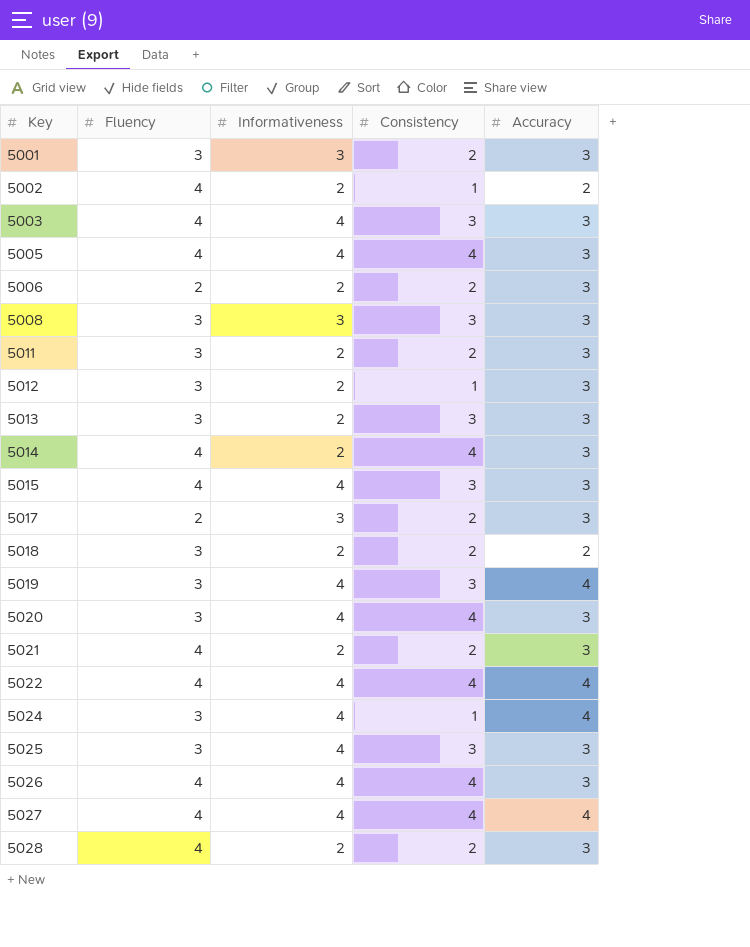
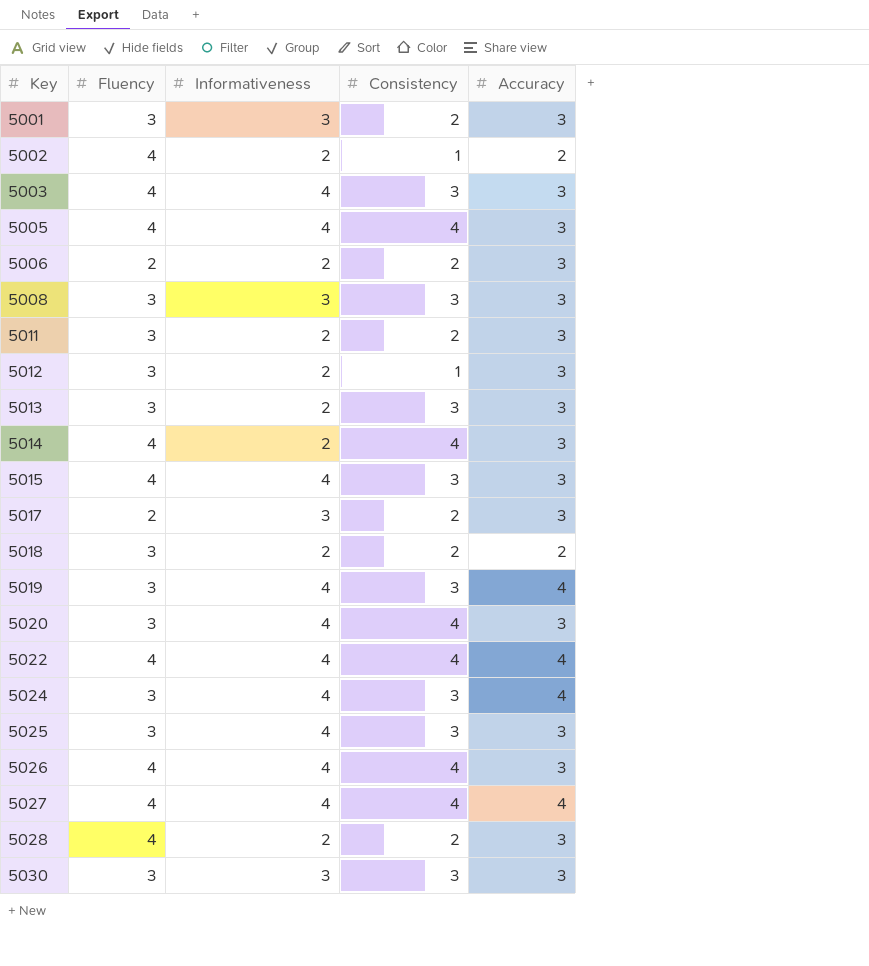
row 5021: 4 | 2 | 2 | 3 -> none
5024 | Consistency: 1 -> 3
row 5030: none -> 3 | 3 | 3 | 3

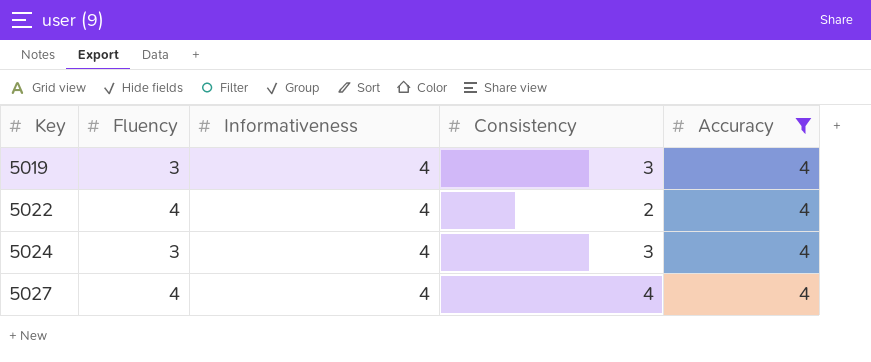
filter: none -> Accuracy = 4
5022 | Consistency: 4 -> 2

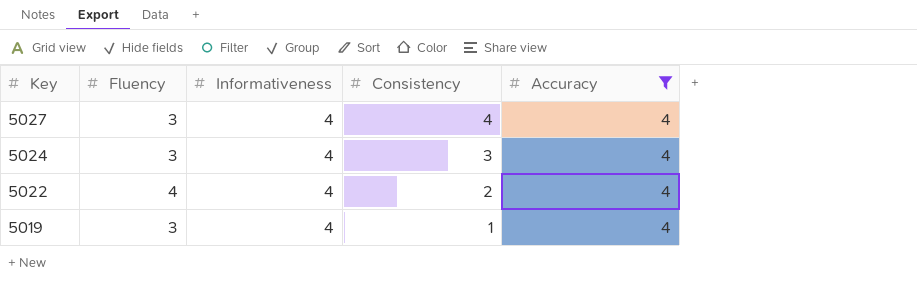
row order: Key ascending -> Key descending
5027 | Fluency: 4 -> 3
5019 | Consistency: 3 -> 1

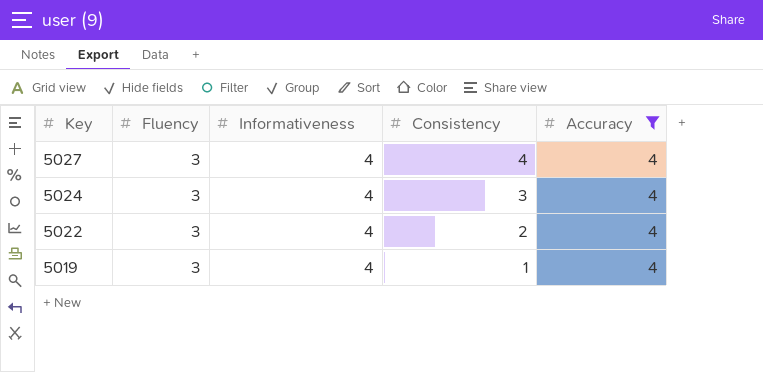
5022 | Fluency: 4 -> 3

